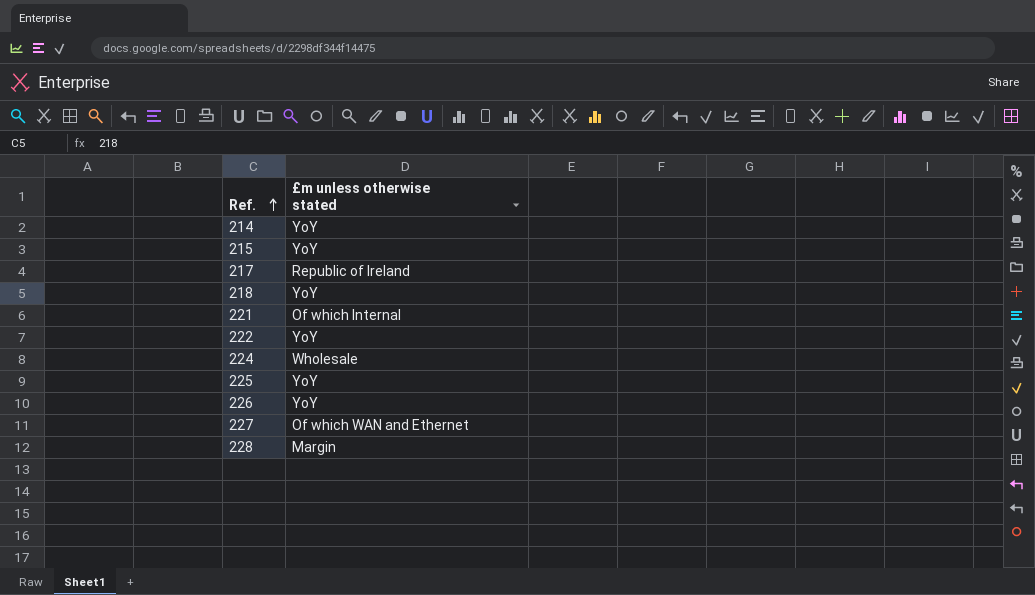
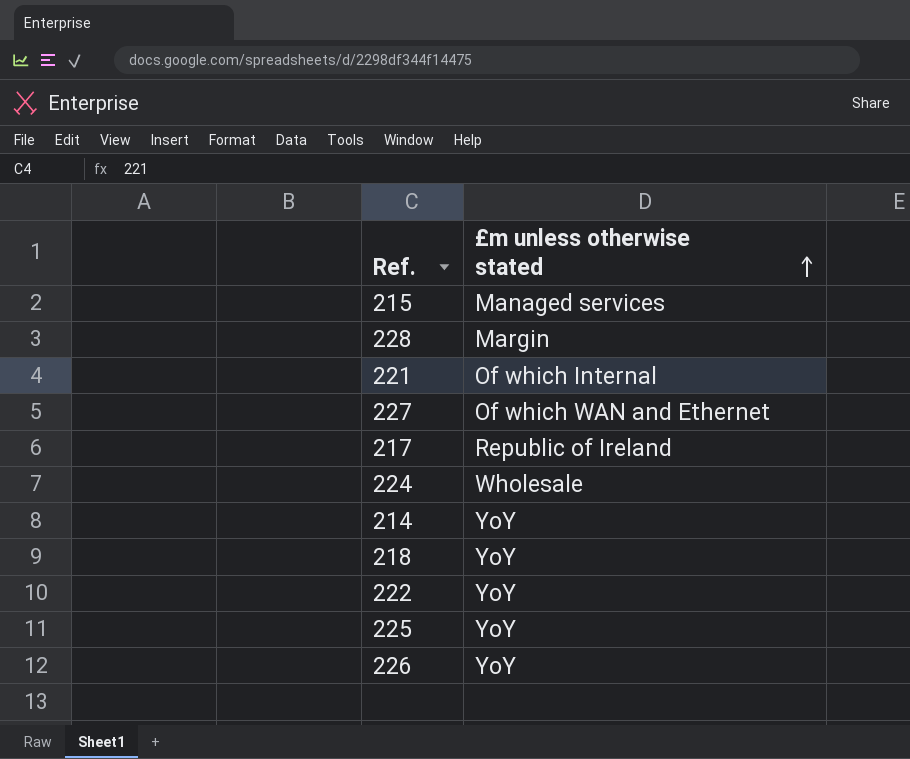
row order: Ref. ascending -> £m unless otherwise stated ascending
215 | £m unless otherwise stated: YoY -> Managed services

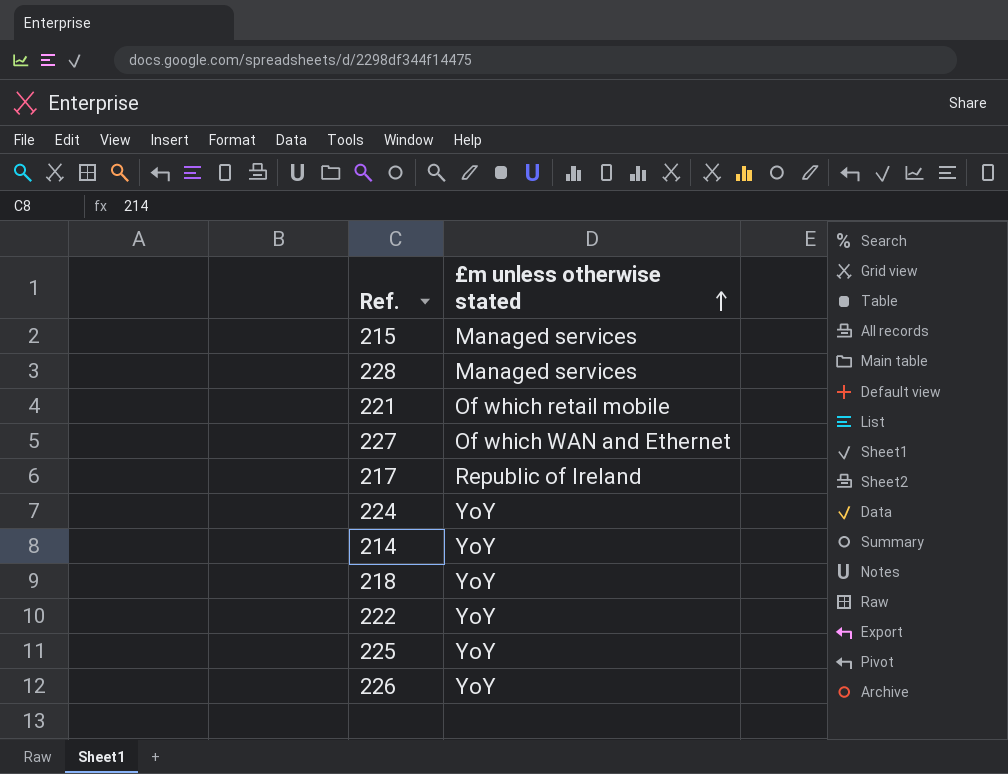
228 | £m unless otherwise stated: Margin -> Managed services
221 | £m unless otherwise stated: Of which Internal -> Of which retail mobile
224 | £m unless otherwise stated: Wholesale -> YoY

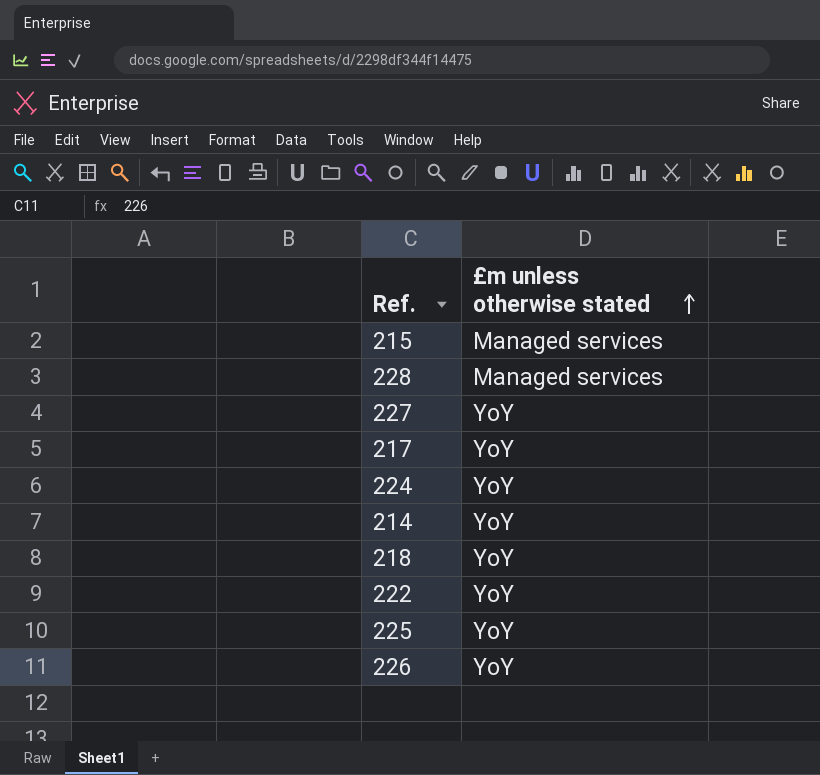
row 221: Of which retail mobile -> none
227 | £m unless otherwise stated: Of which WAN and Ethernet -> YoY
217 | £m unless otherwise stated: Republic of Ireland -> YoY

